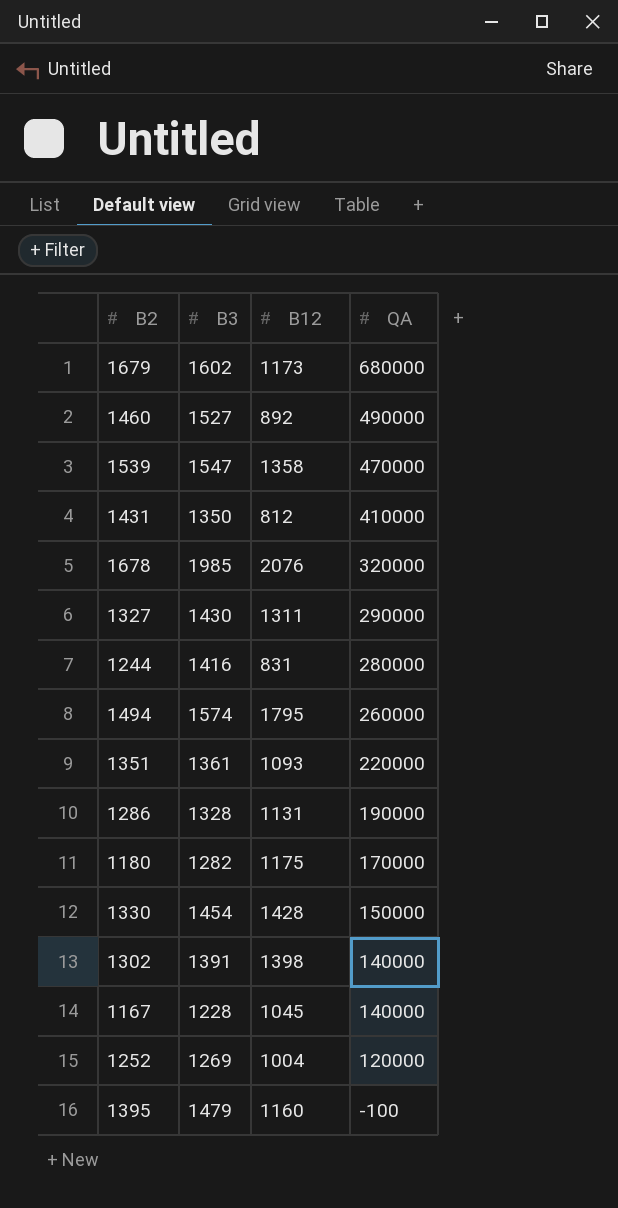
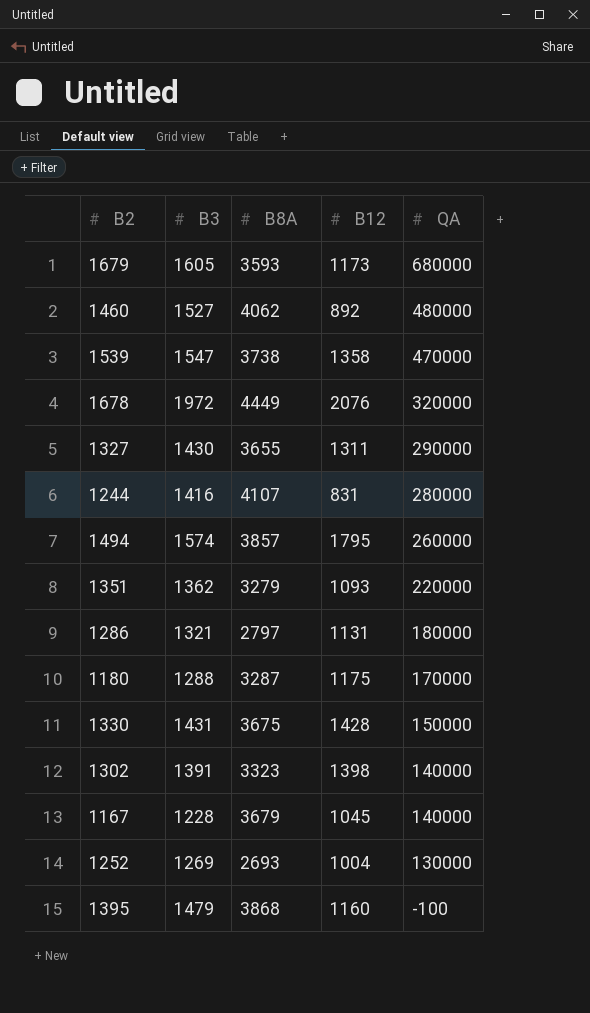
column B8A | position: none -> 3
row 1431: 1350 | 812 | 410000 -> none
1679 | B3: 1602 -> 1605
1460 | QA: 490000 -> 480000
1678 | B3: 1985 -> 1972
1351 | B3: 1361 -> 1362
1286 | B3: 1328 -> 1321
1286 | QA: 190000 -> 180000
1180 | B3: 1282 -> 1288
1330 | B3: 1454 -> 1431
1252 | QA: 120000 -> 130000

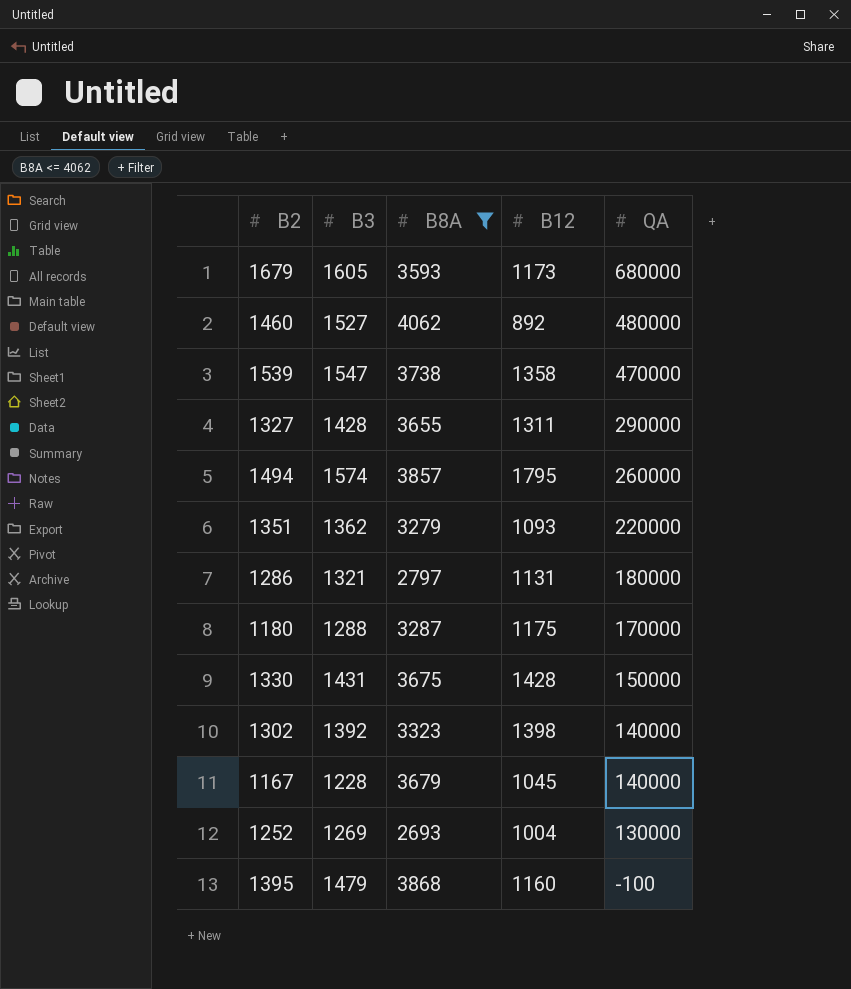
filter: none -> B8A <= 4062
1327 | B3: 1430 -> 1428
1302 | B3: 1391 -> 1392

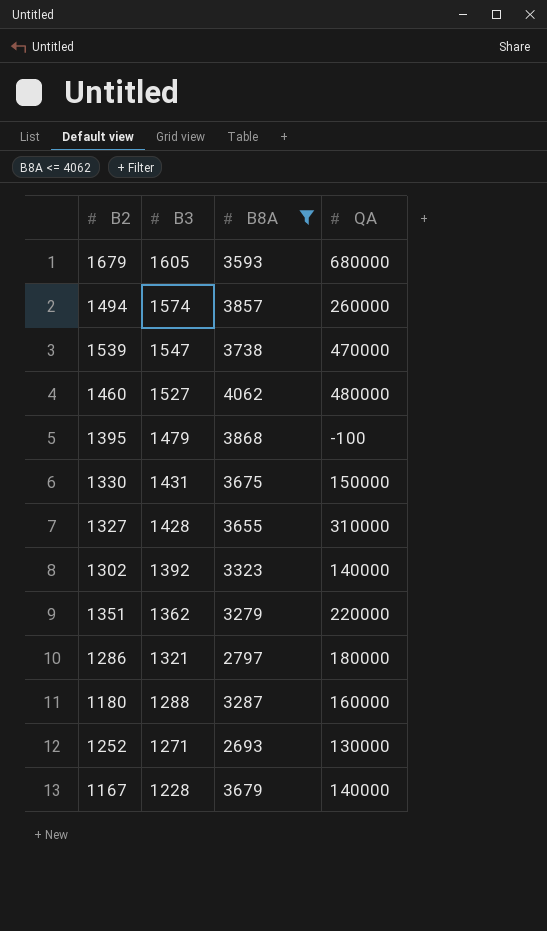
row order: QA descending -> B3 descending
column B12 | position: 4 -> none
1327 | QA: 290000 -> 310000
1180 | QA: 170000 -> 160000
1252 | B3: 1269 -> 1271

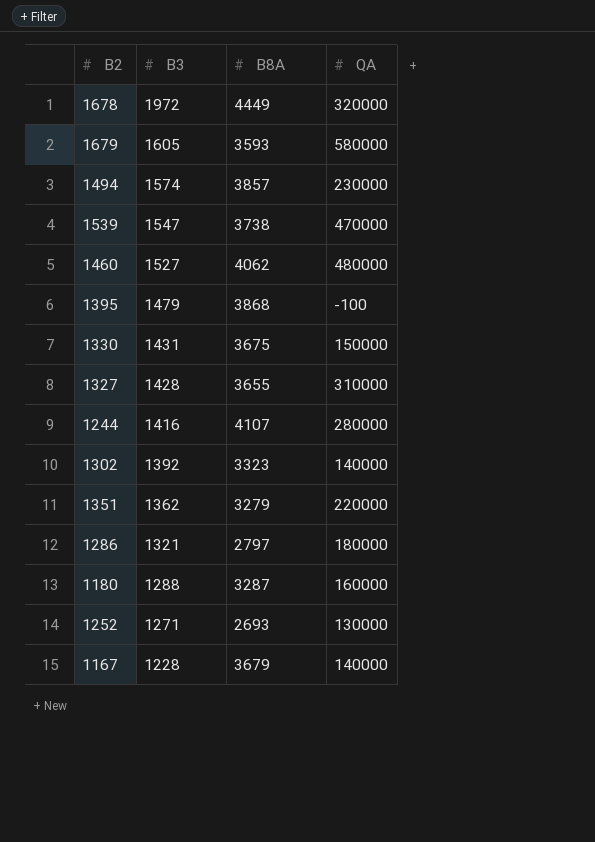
filter: B8A <= 4062 -> none
1679 | QA: 680000 -> 580000
1494 | QA: 260000 -> 230000

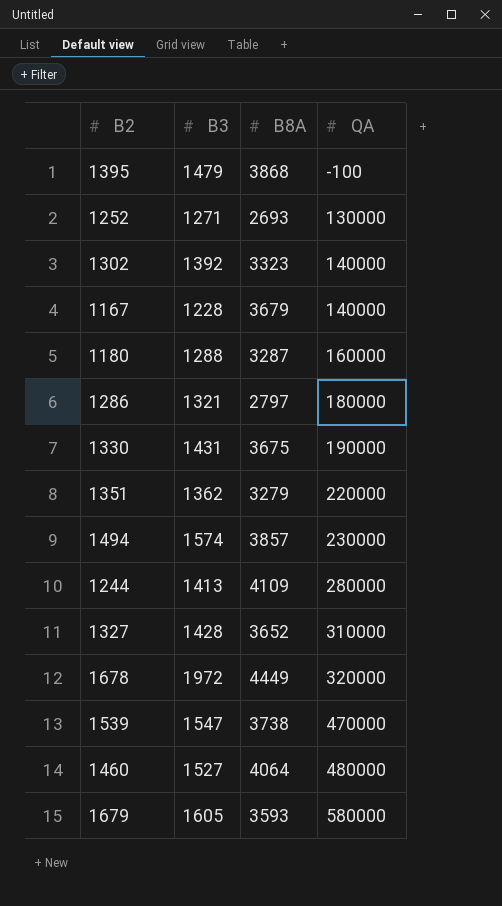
row order: B3 descending -> QA ascending
1330 | QA: 150000 -> 190000
1244 | B3: 1416 -> 1413
1244 | B8A: 4107 -> 4109
1327 | B8A: 3655 -> 3652
1460 | B8A: 4062 -> 4064

